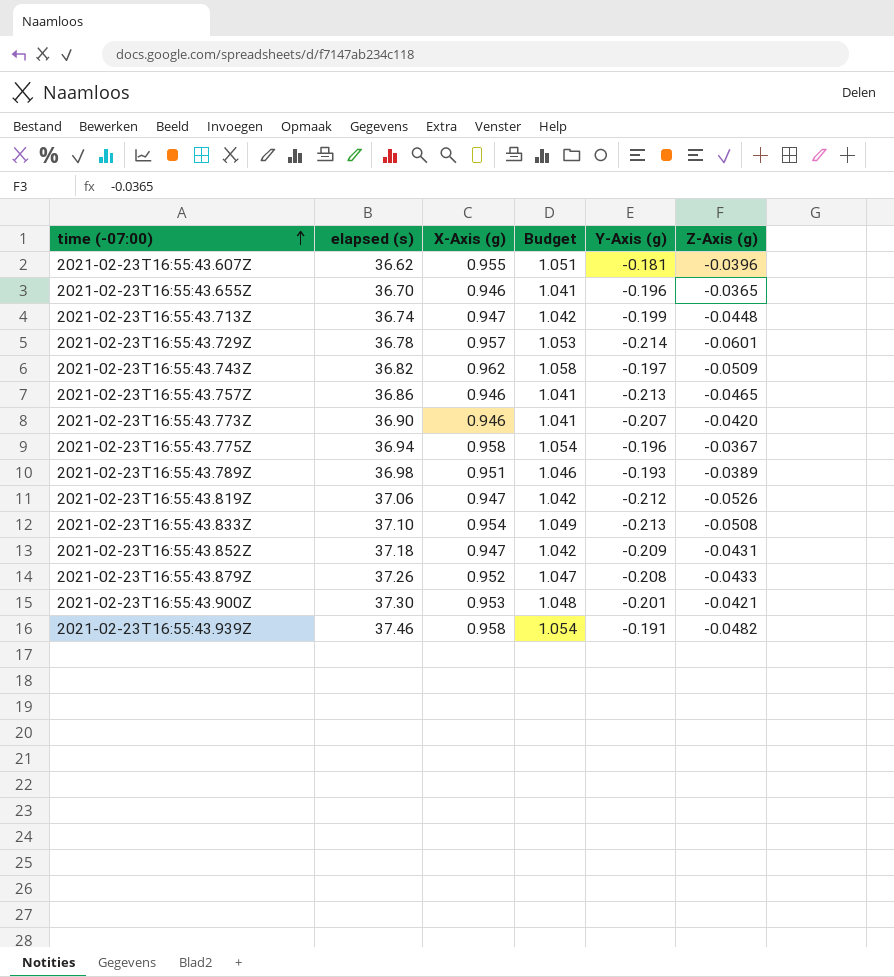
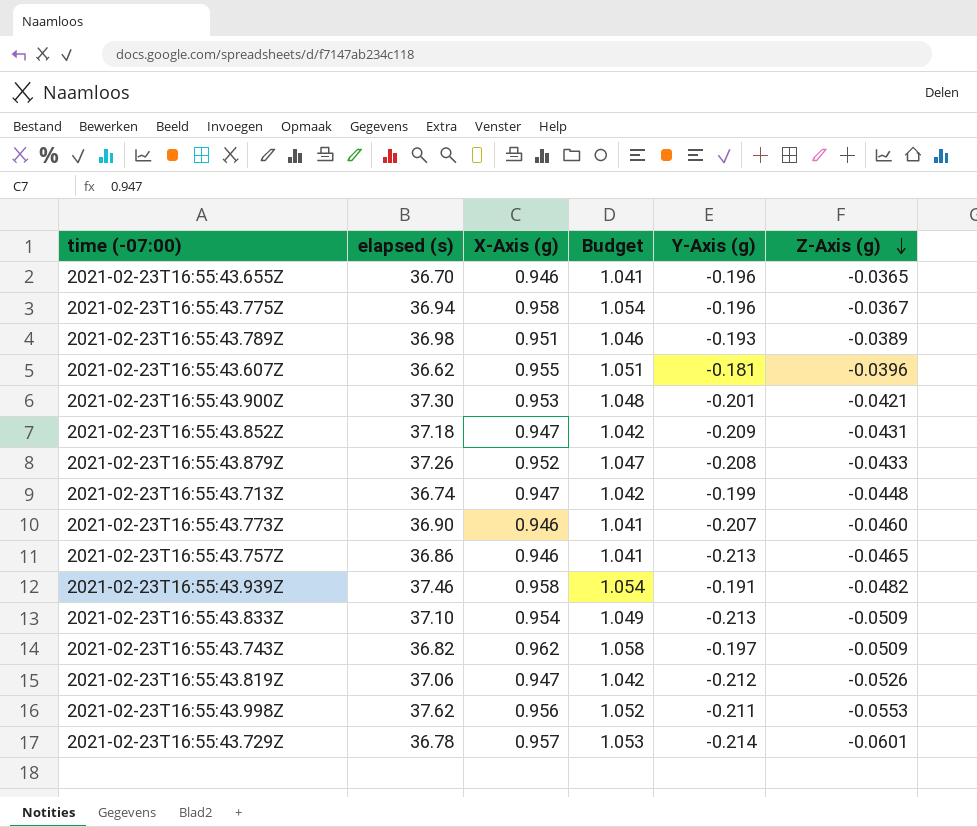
row order: time (-07:00) ascending -> Z-Axis (g) descending
2021-02-23T16:55:43.773Z | Z-Axis (g): -0.0420 -> -0.0460
2021-02-23T16:55:43.833Z | Z-Axis (g): -0.0508 -> -0.0509
row 2021-02-23T16:55:43.998Z: none -> 37.62 | 0.956 | 1.052 | -0.211 | -0.0553

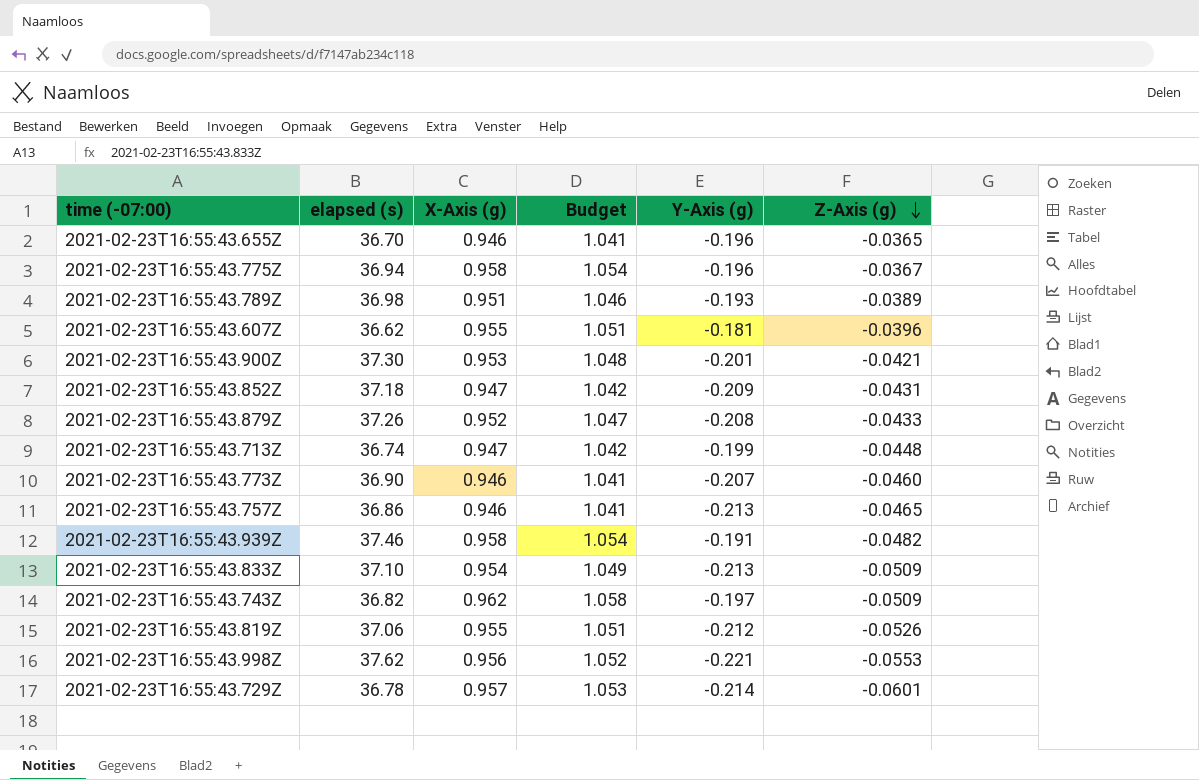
2021-02-23T16:55:43.819Z | X-Axis (g): 0.947 -> 0.955
2021-02-23T16:55:43.819Z | Budget: 1.042 -> 1.051
2021-02-23T16:55:43.998Z | Y-Axis (g): -0.211 -> -0.221

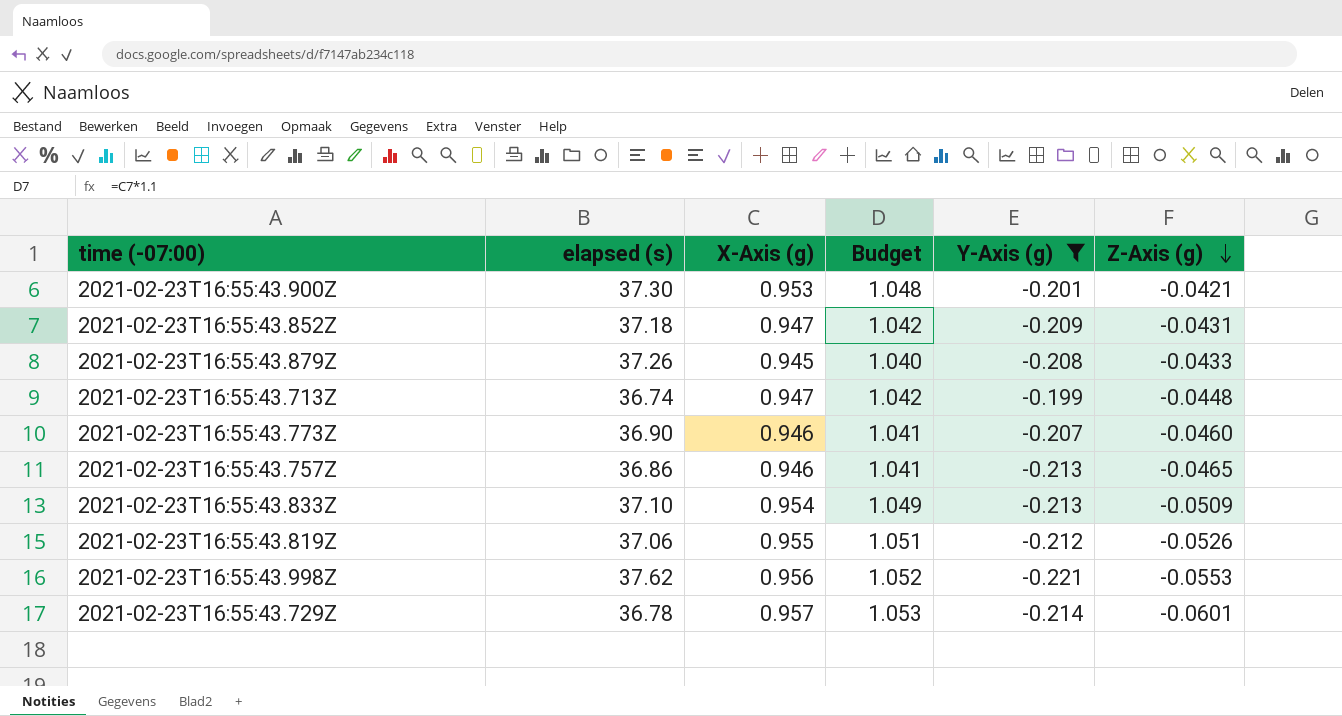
filter: none -> Y-Axis (g) <= -0.199
2021-02-23T16:55:43.879Z | X-Axis (g): 0.952 -> 0.945
2021-02-23T16:55:43.879Z | Budget: 1.047 -> 1.040

